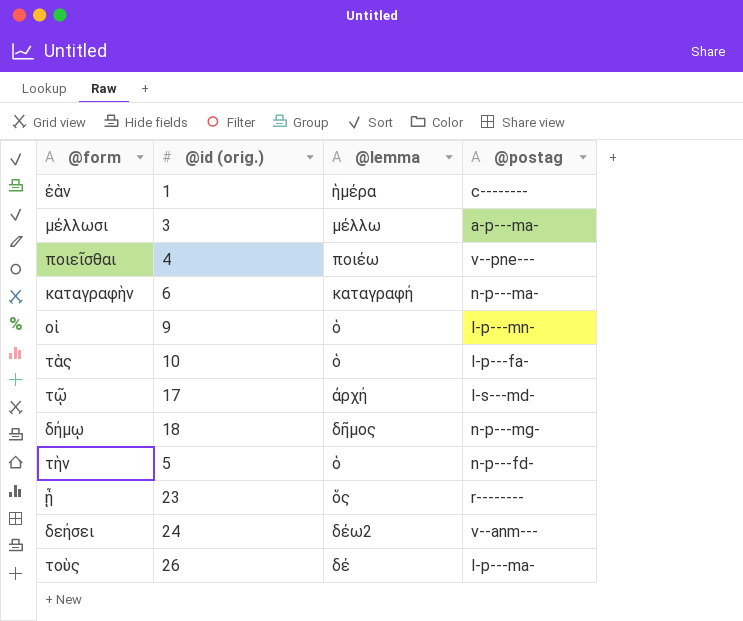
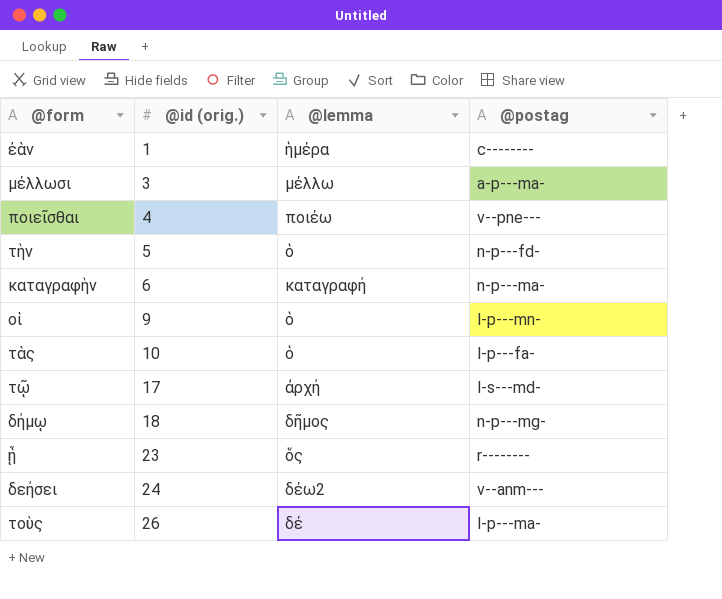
row order: none -> @id (orig.) ascending

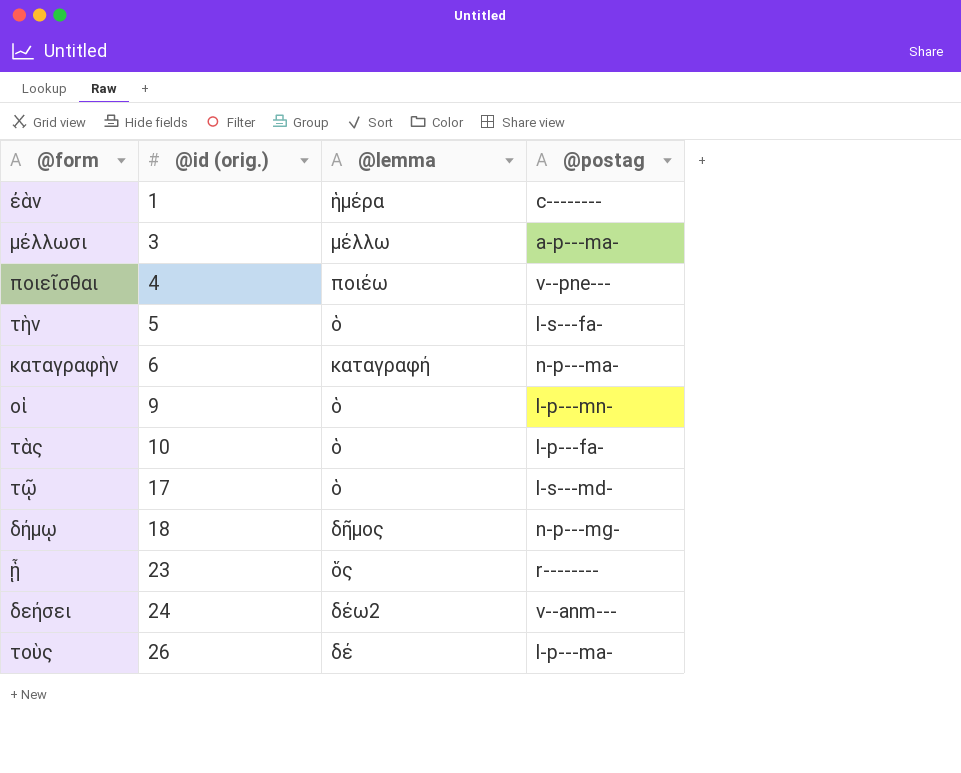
τὴν | @postag: n-p---fd- -> l-s---fa-
τῷ | @lemma: ἀρχή -> ὁ

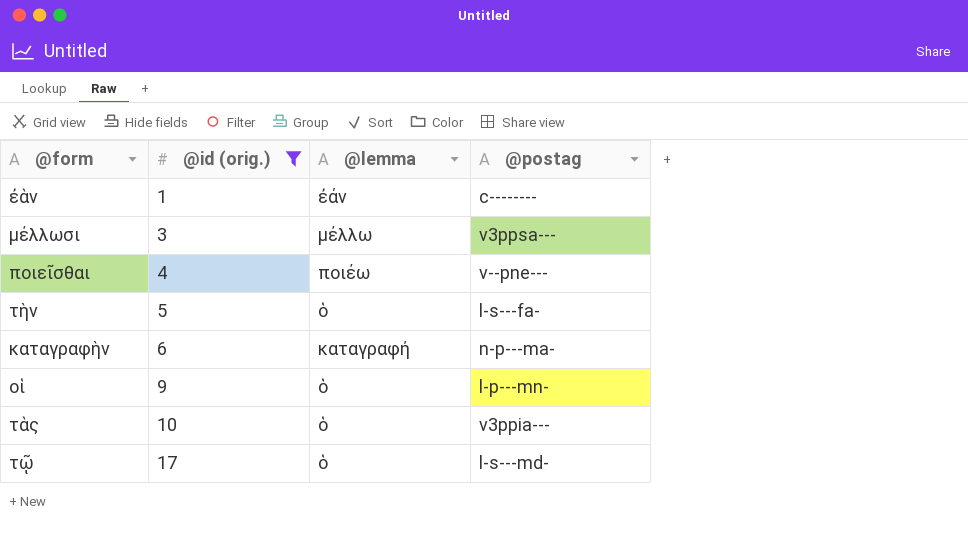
filter: none -> @id (orig.) <= 17
ἐὰν | @lemma: ἡμέρα -> ἐάν
μέλλωσι | @postag: a-p---ma- -> v3ppsa---
τὰς | @postag: l-p---fa- -> v3ppia---

